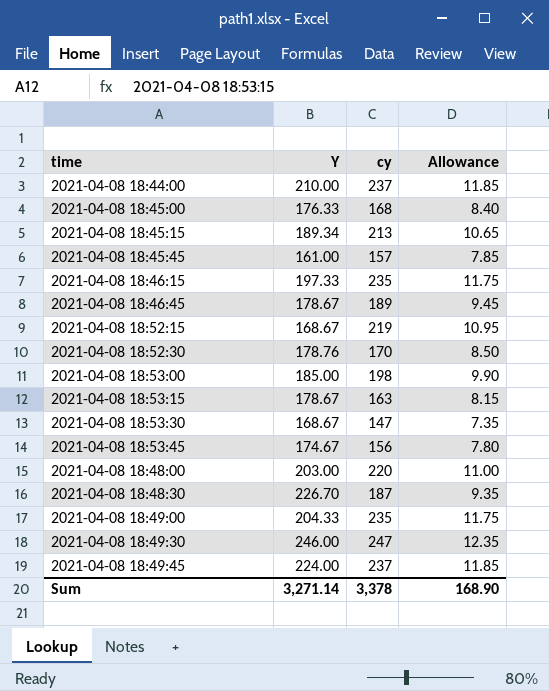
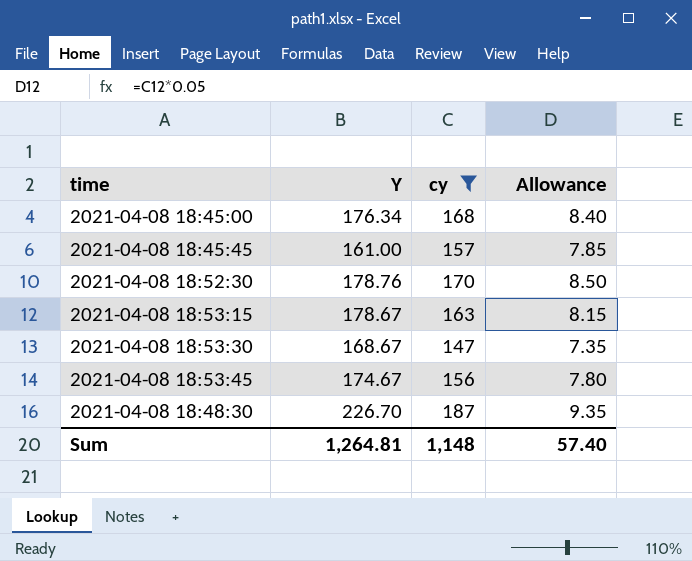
filter: none -> cy <= 187
2021-04-08 18:45:00 | Y: 176.33 -> 176.34
Sum | Y: 3,271.14 -> 1,264.81
Sum | cy: 3,378 -> 1,148
Sum | Allowance: 168.90 -> 57.40

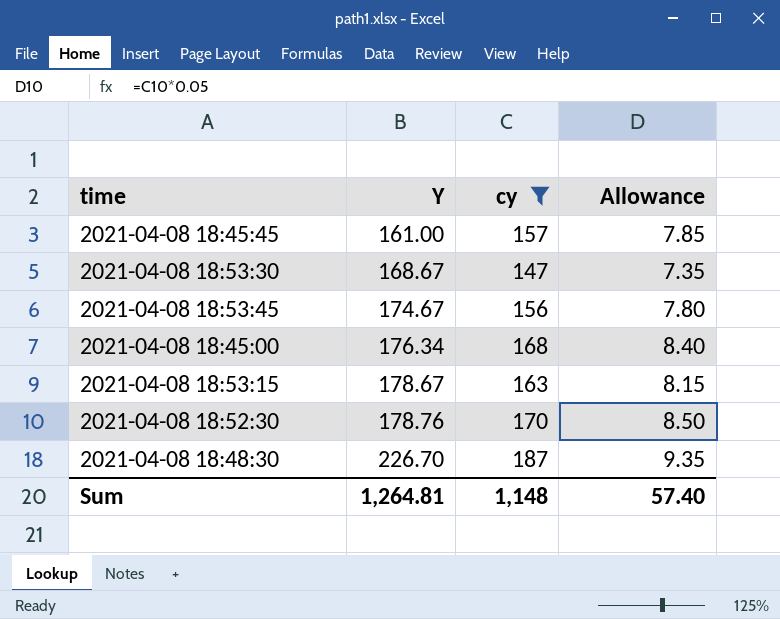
row order: none -> Y ascending

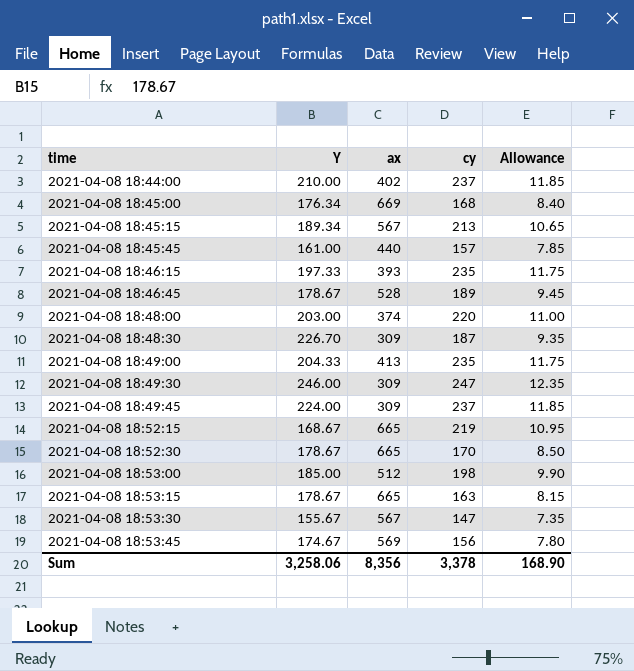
filter: cy <= 187 -> none
row order: Y ascending -> time ascending
column ax | position: none -> 3
2021-04-08 18:52:30 | Y: 178.76 -> 178.67
2021-04-08 18:53:30 | Y: 168.67 -> 155.67
Sum | Y: 1,264.81 -> 3,258.06
Sum | cy: 1,148 -> 3,378
Sum | Allowance: 57.40 -> 168.90

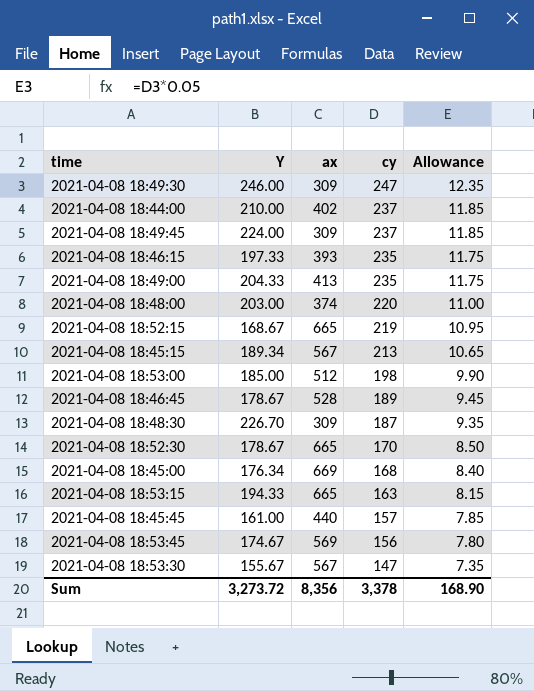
row order: time ascending -> cy descending
2021-04-08 18:53:15 | Y: 178.67 -> 194.33
Sum | Y: 3,258.06 -> 3,273.72

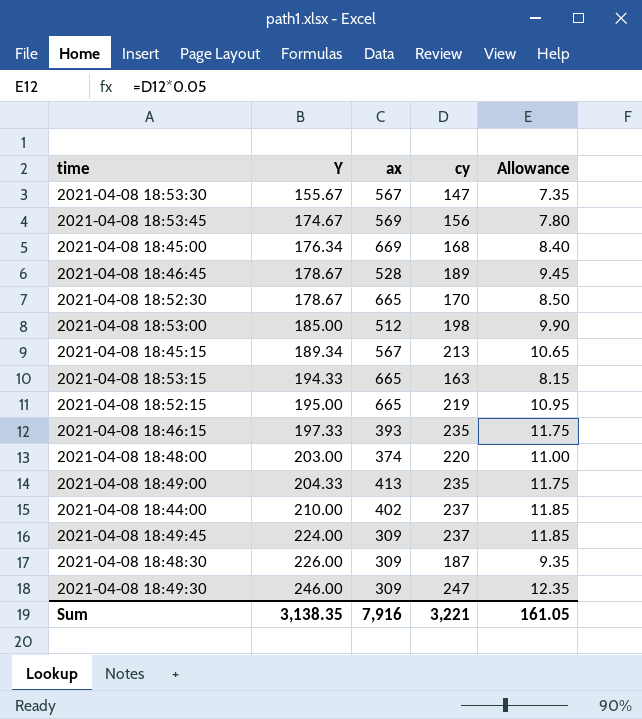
row order: cy descending -> Y ascending
row 2021-04-08 18:45:45: 161.00 | 440 | 157 | 7.85 -> none
2021-04-08 18:52:15 | Y: 168.67 -> 195.00
2021-04-08 18:48:30 | Y: 226.70 -> 226.00
Sum | Y: 3,273.72 -> 3,138.35
Sum | ax: 8,356 -> 7,916
Sum | cy: 3,378 -> 3,221
Sum | Allowance: 168.90 -> 161.05

